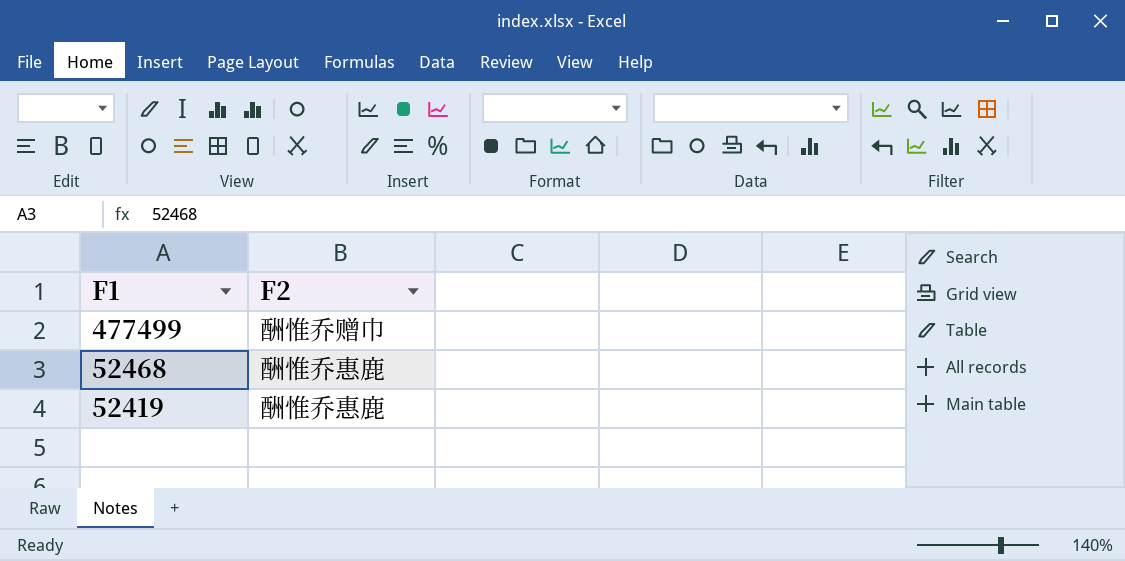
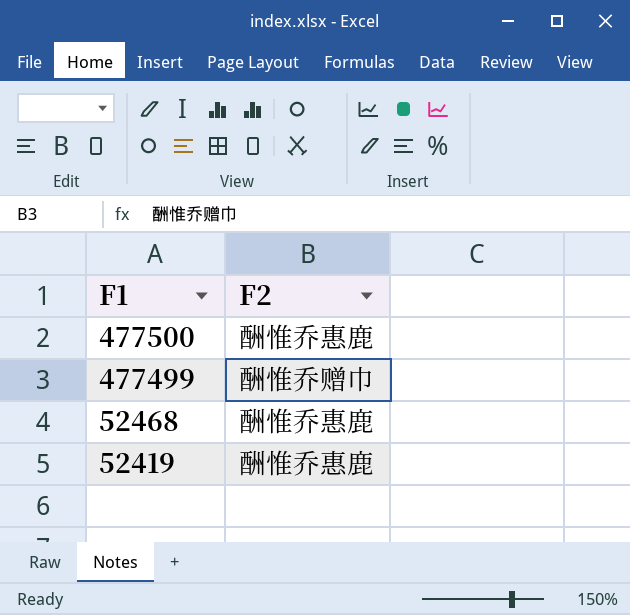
row 477500: none -> 酬惟乔惠鹿

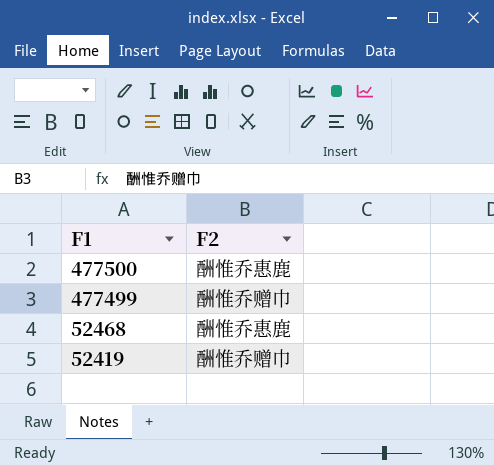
52419 | F2: 酬惟乔惠鹿 -> 酬惟乔赠巾

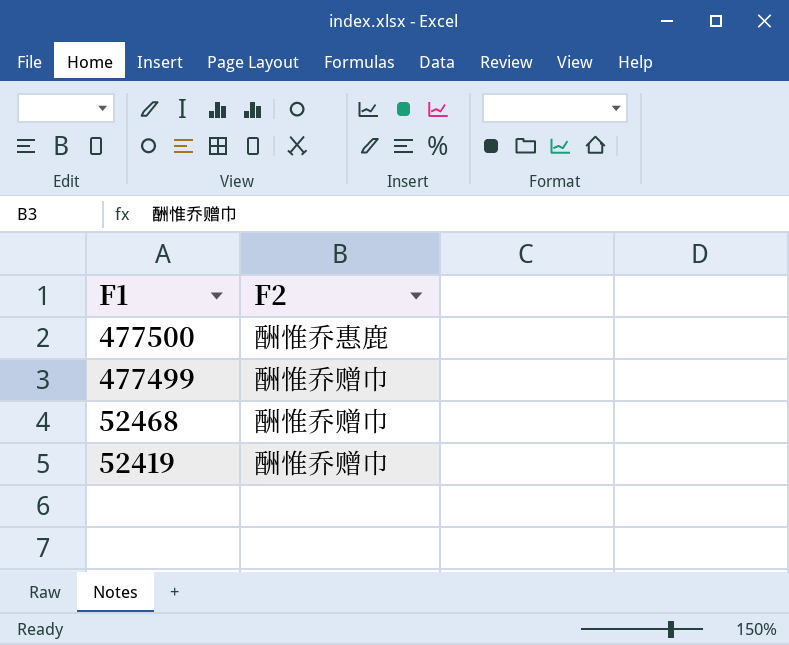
52468 | F2: 酬惟乔惠鹿 -> 酬惟乔赠巾

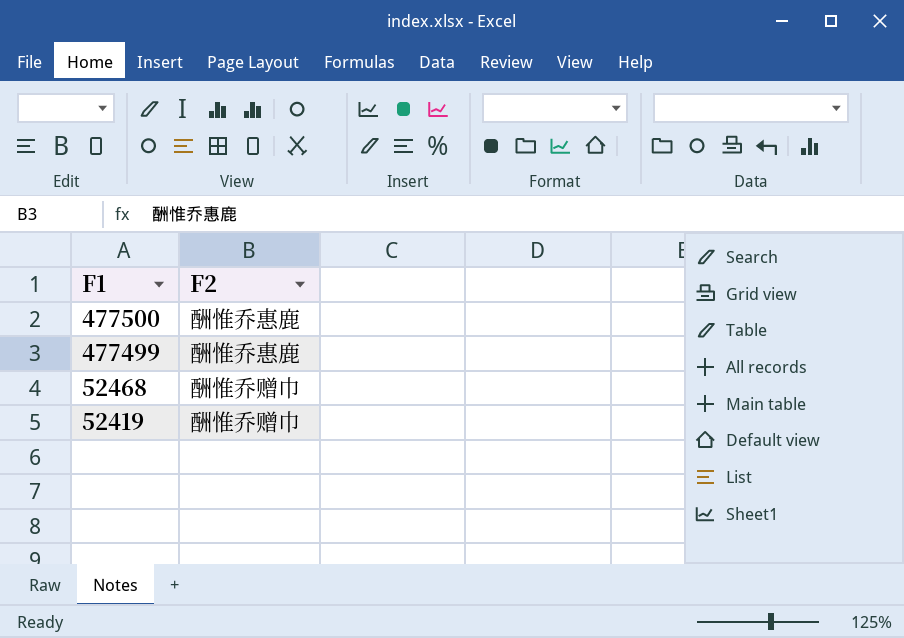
477499 | F2: 酬惟乔赠巾 -> 酬惟乔惠鹿

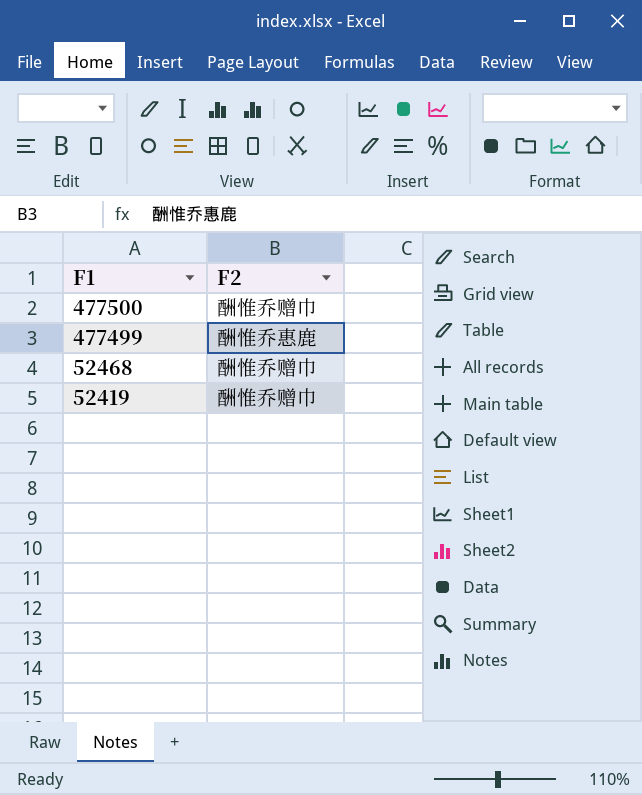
477500 | F2: 酬惟乔惠鹿 -> 酬惟乔赠巾

